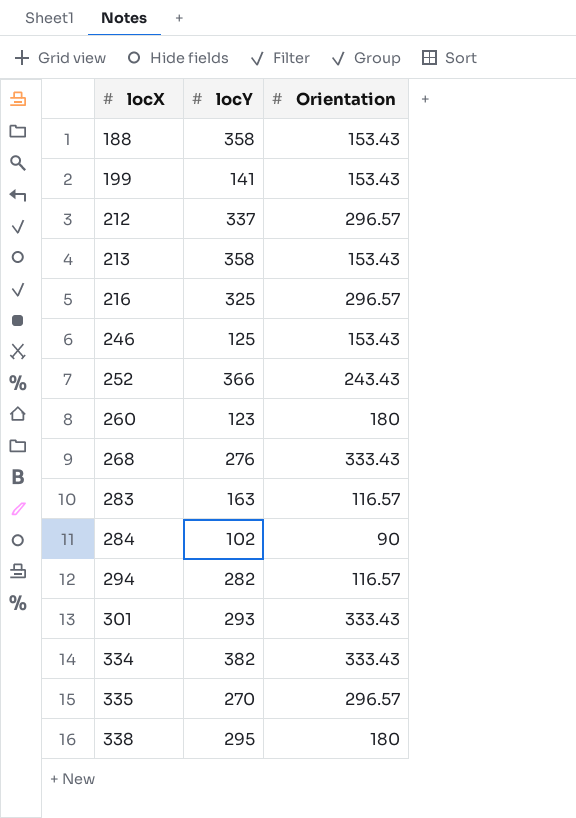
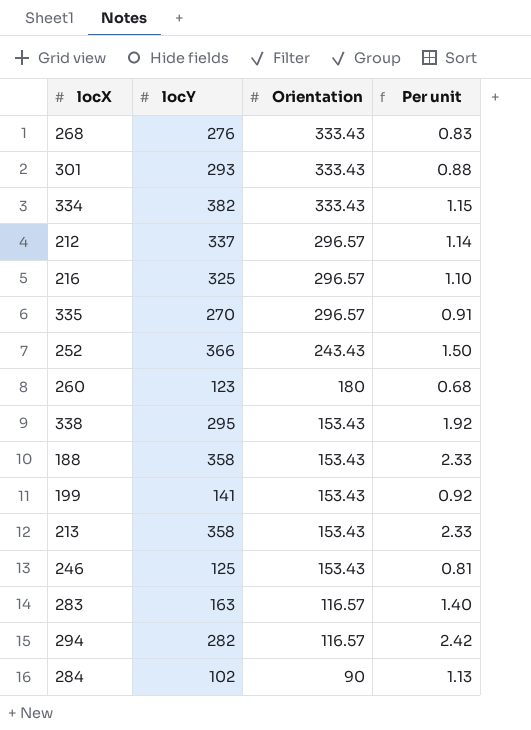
row order: locX ascending -> Orientation descending
column Per unit | formula: none -> [locY] / [Orientation]
338 | Orientation: 180 -> 153.43

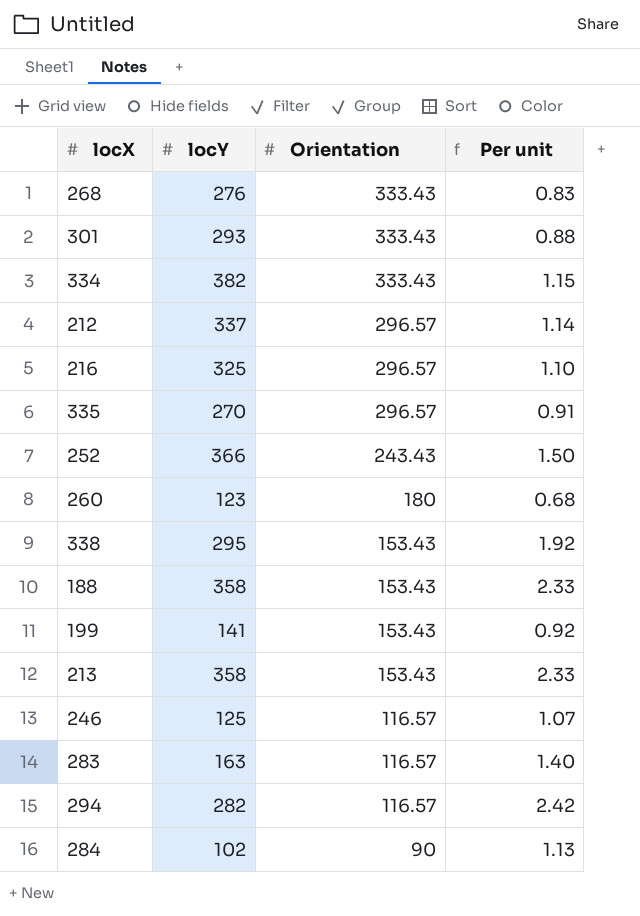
246 | Orientation: 153.43 -> 116.57
246 | Per unit: 0.81 -> 1.07

